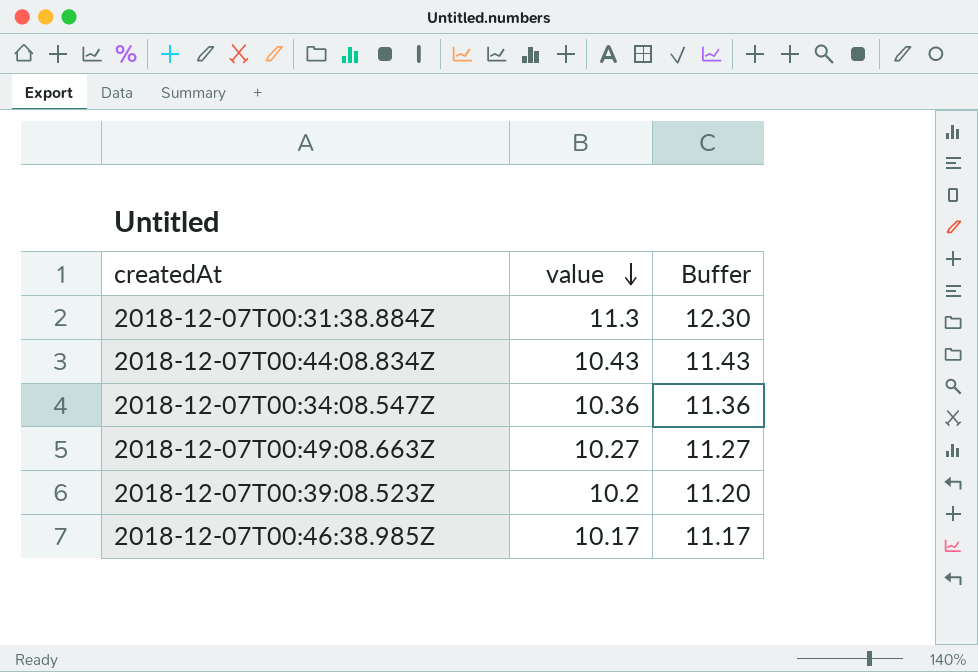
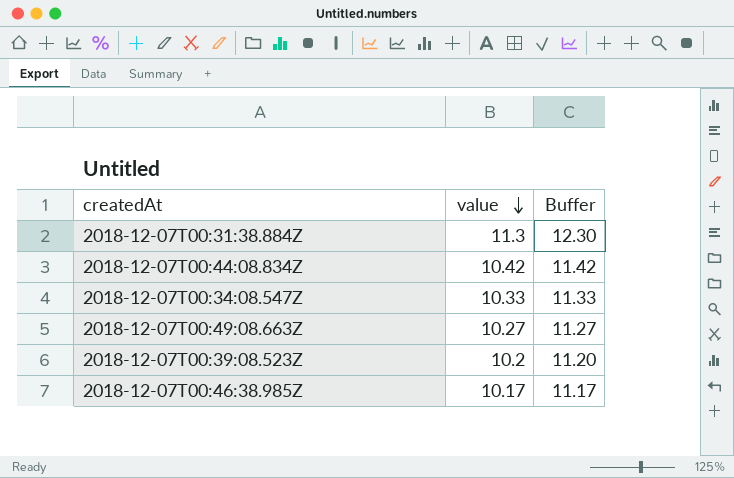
2018-12-07T00:44:08.834Z | value: 10.43 -> 10.42
2018-12-07T00:44:08.834Z | Buffer: 11.43 -> 11.42
2018-12-07T00:34:08.547Z | value: 10.36 -> 10.33
2018-12-07T00:34:08.547Z | Buffer: 11.36 -> 11.33

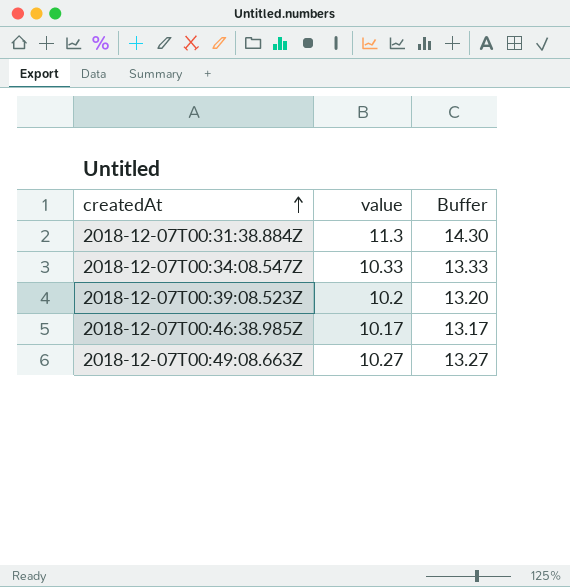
row order: value descending -> createdAt ascending
column Buffer | formula: [value] + 1 -> [value] + 3
row 2018-12-07T00:44:08.834Z: 10.42 | 11.42 -> none

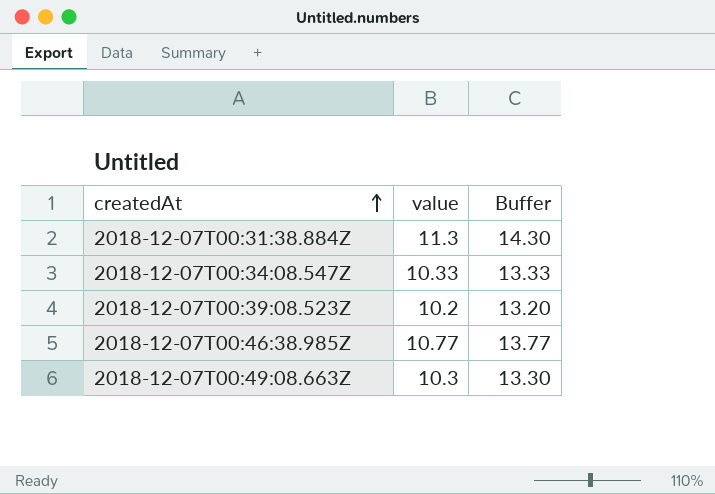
2018-12-07T00:46:38.985Z | value: 10.17 -> 10.77
2018-12-07T00:46:38.985Z | Buffer: 13.17 -> 13.77
2018-12-07T00:49:08.663Z | value: 10.27 -> 10.3
2018-12-07T00:49:08.663Z | Buffer: 13.27 -> 13.30

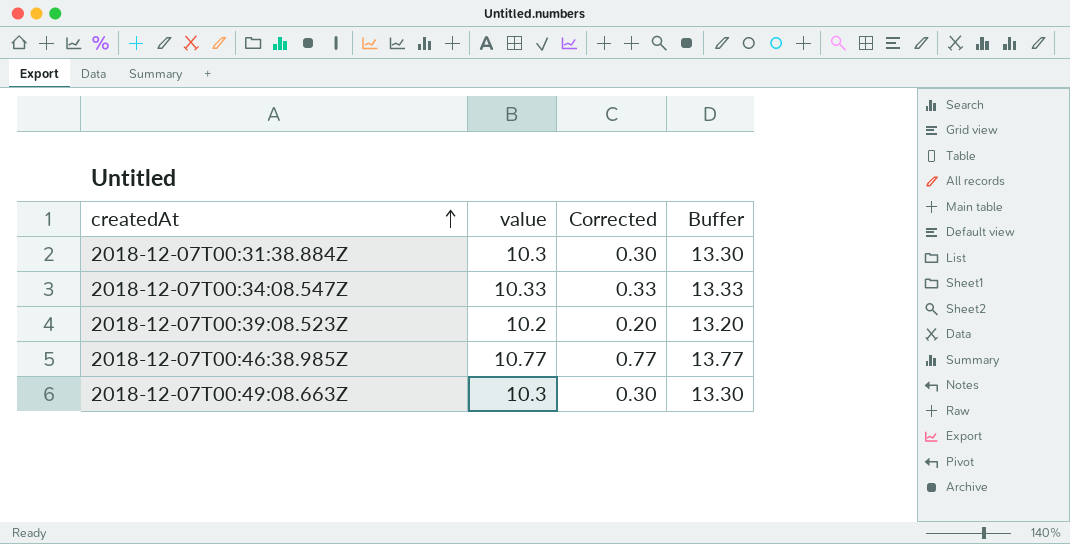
column Corrected | formula: none -> [value] - 10
2018-12-07T00:31:38.884Z | value: 11.3 -> 10.3
2018-12-07T00:31:38.884Z | Buffer: 14.30 -> 13.30

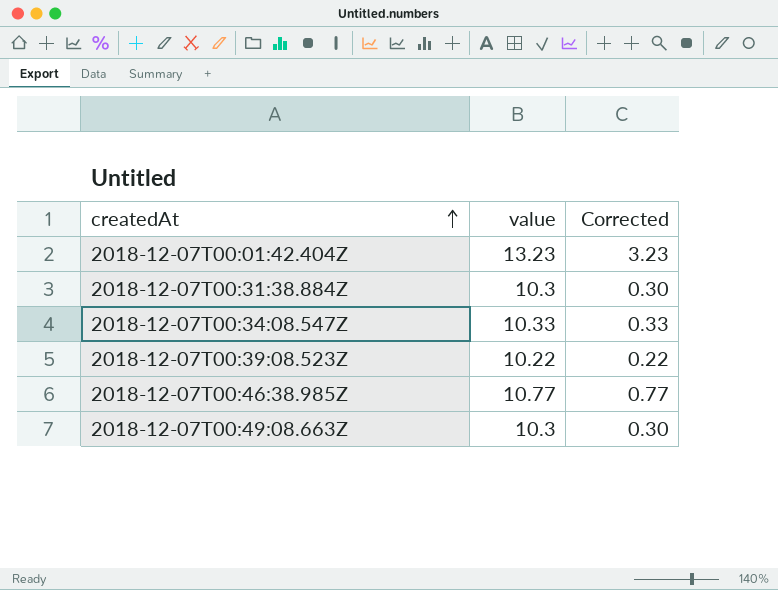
column Buffer | formula: [value] + 3 -> none
row 2018-12-07T00:01:42.404Z: none -> 13.23 | 3.23
2018-12-07T00:39:08.523Z | value: 10.2 -> 10.22
2018-12-07T00:39:08.523Z | Corrected: 0.20 -> 0.22

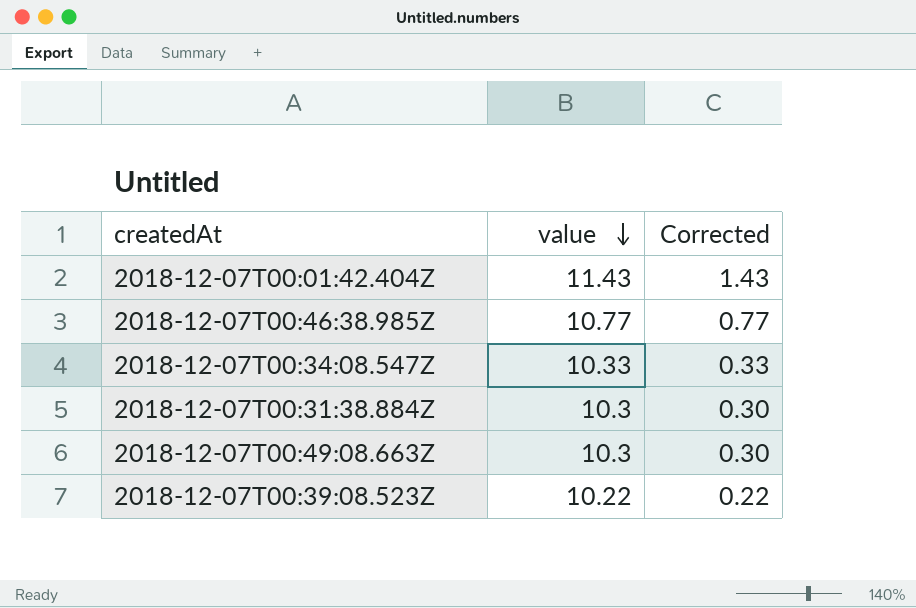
row order: createdAt ascending -> value descending
2018-12-07T00:01:42.404Z | value: 13.23 -> 11.43
2018-12-07T00:01:42.404Z | Corrected: 3.23 -> 1.43

